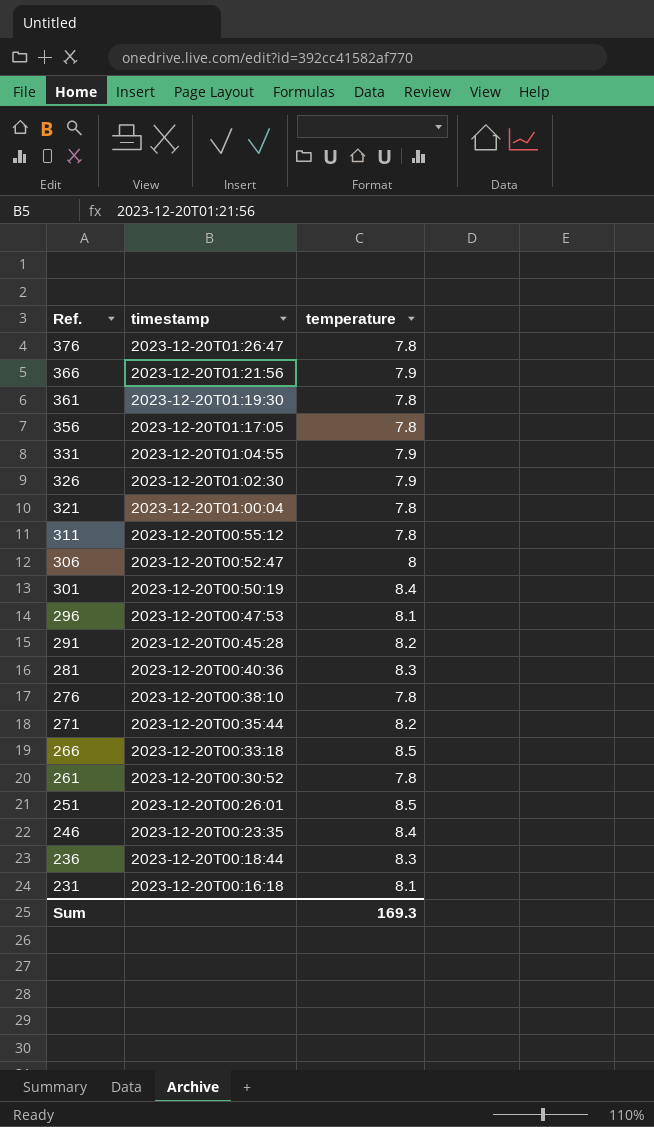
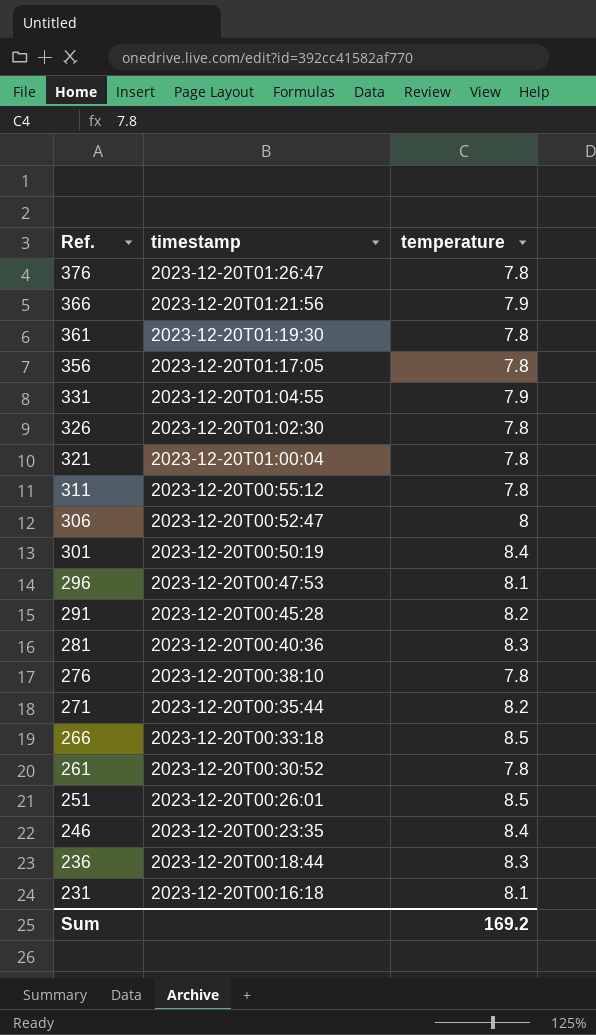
326 | temperature: 7.9 -> 7.8
Sum | temperature: 169.3 -> 169.2

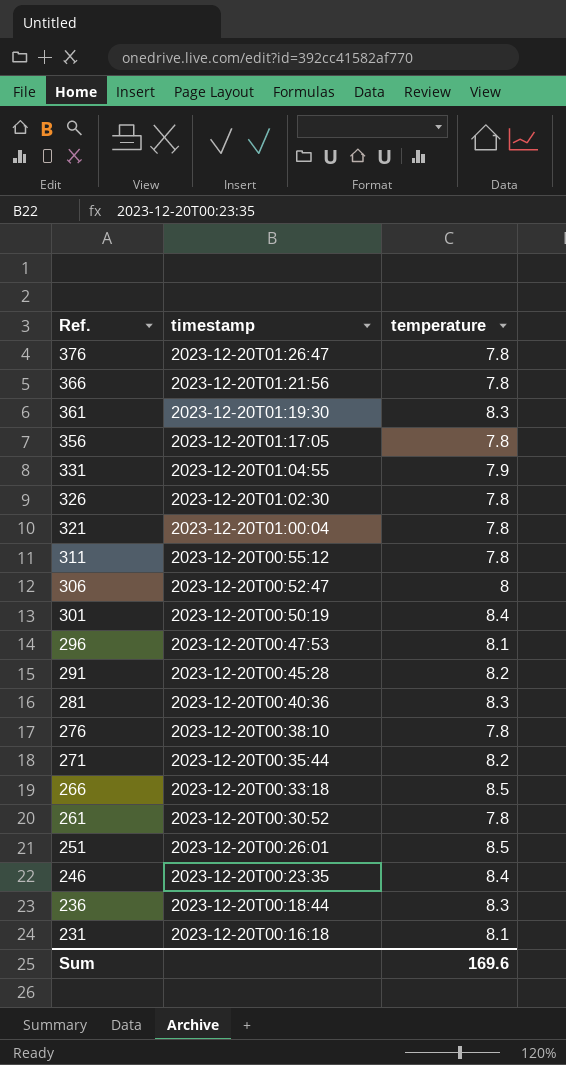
366 | temperature: 7.9 -> 7.8
361 | temperature: 7.8 -> 8.3
Sum | temperature: 169.2 -> 169.6

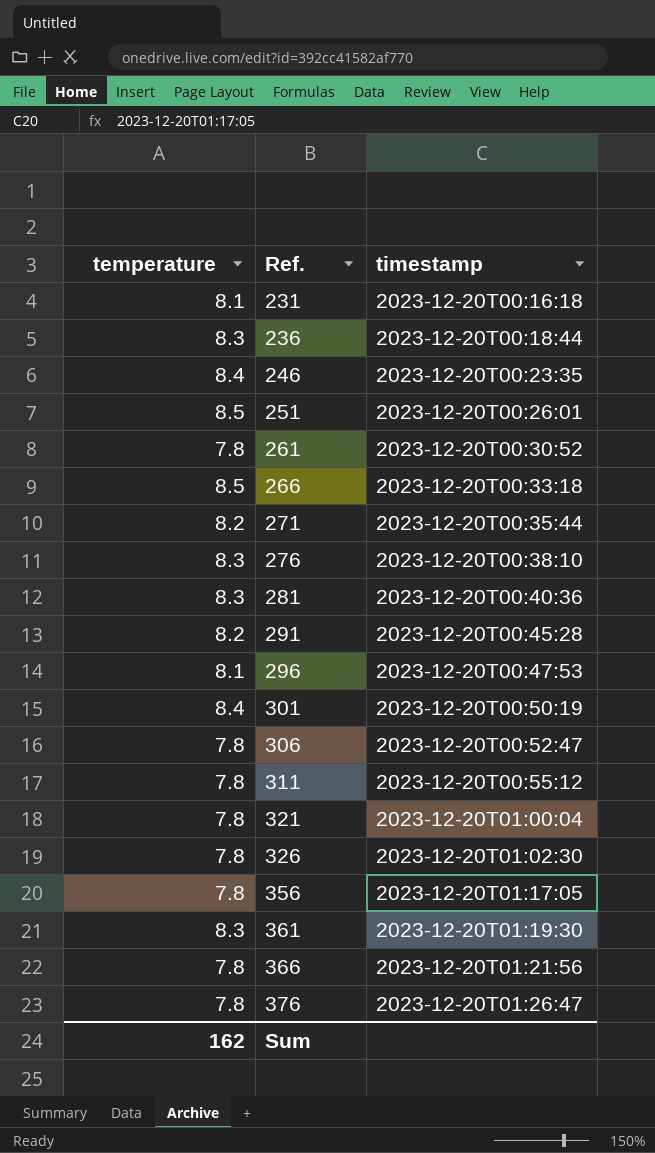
row order: Ref. descending -> Ref. ascending
column temperature | position: 3 -> 1
row 331: 2023-12-20T01:04:55 | 7.9 -> none
276 | temperature: 7.8 -> 8.3
306 | temperature: 8 -> 7.8
Sum | temperature: 169.6 -> 162

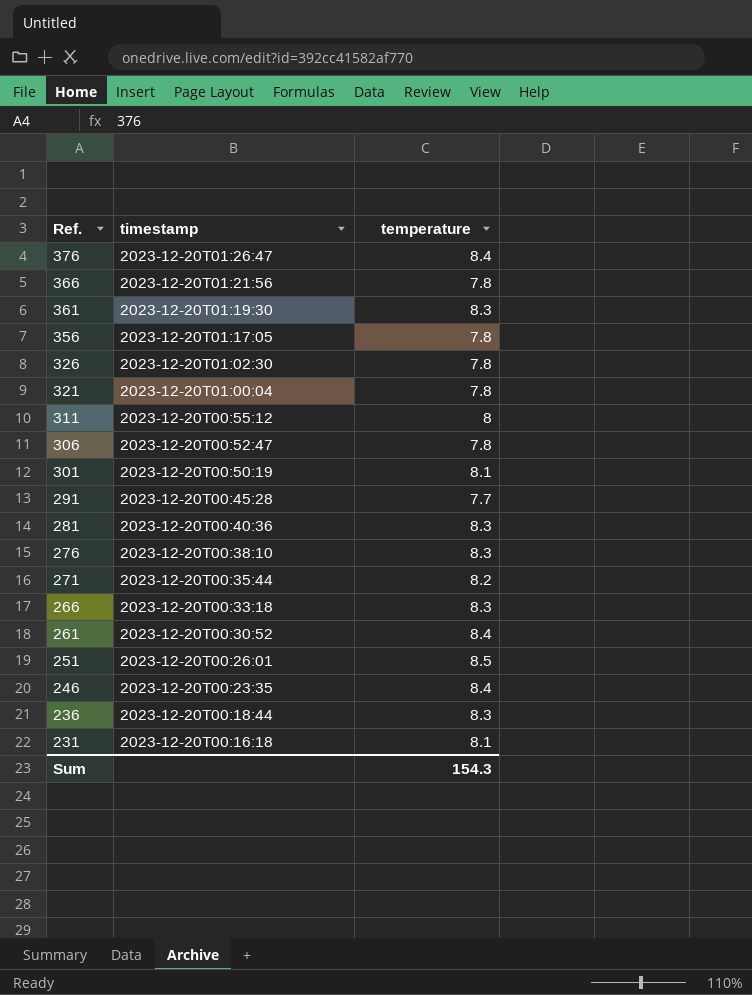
row order: Ref. ascending -> Ref. descending
column temperature | position: 1 -> 3
row 296: 8.1 | 2023-12-20T00:47:53 -> none
376 | temperature: 7.8 -> 8.4
311 | temperature: 7.8 -> 8
301 | temperature: 8.4 -> 8.1
291 | temperature: 8.2 -> 7.7
266 | temperature: 8.5 -> 8.3
261 | temperature: 7.8 -> 8.4
Sum | temperature: 162 -> 154.3

